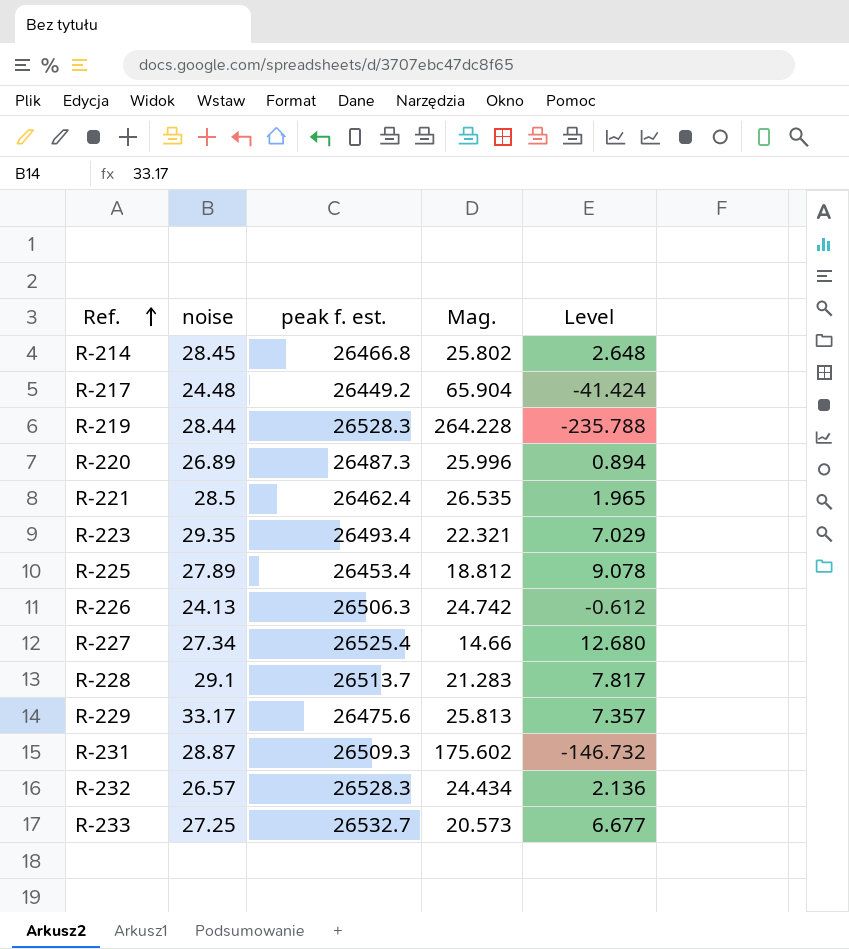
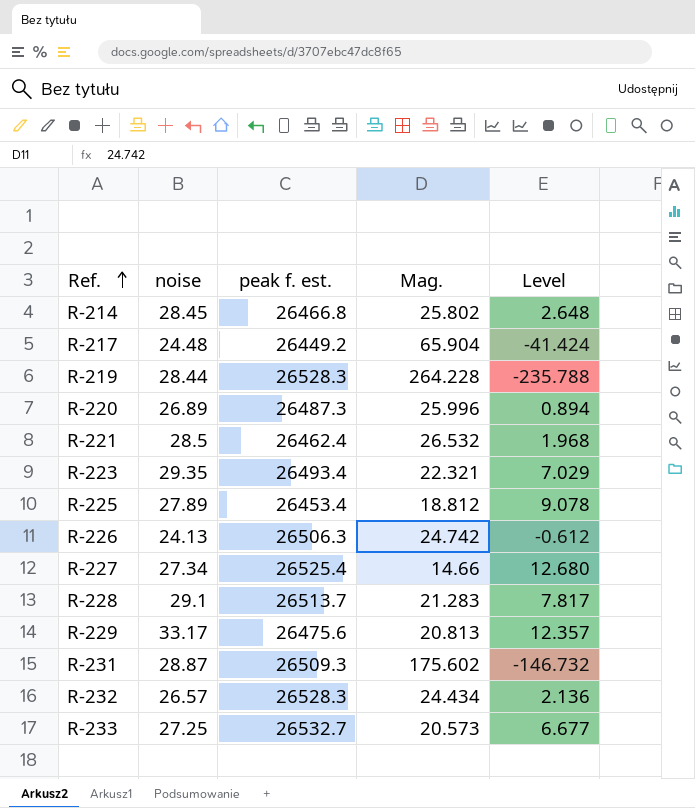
R-221 | Mag.: 26.535 -> 26.532
R-221 | Level: 1.965 -> 1.968
R-229 | Mag.: 25.813 -> 20.813
R-229 | Level: 7.357 -> 12.357

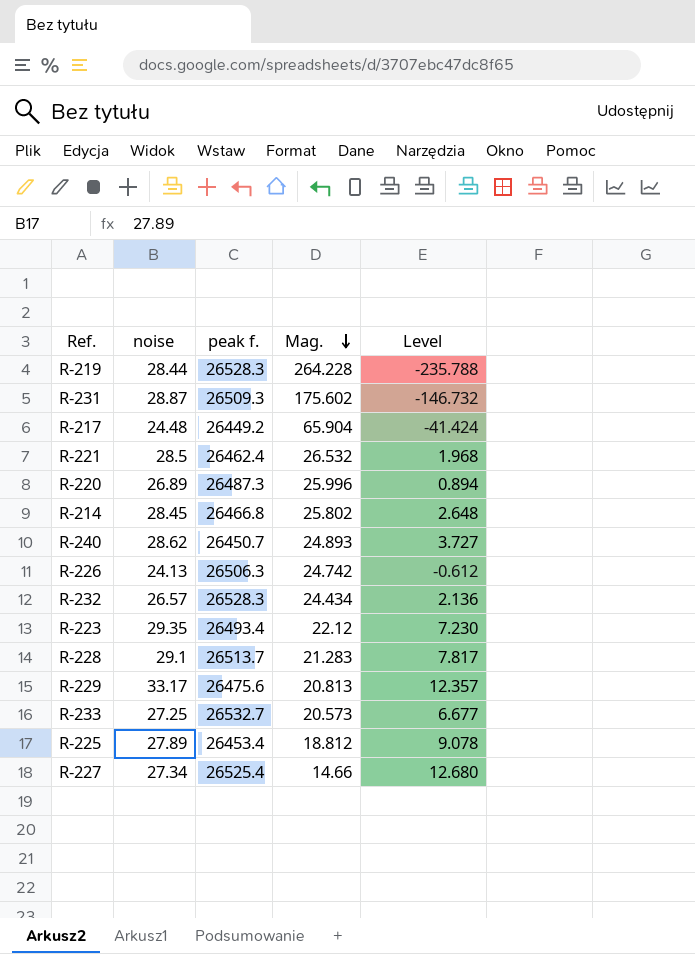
row order: Ref. ascending -> Mag. descending
column name: peak f. est. -> peak f.
row R-240: none -> 28.62 | 26450.7 | 24.893 | 3.727
R-223 | Mag.: 22.321 -> 22.12
R-223 | Level: 7.029 -> 7.230

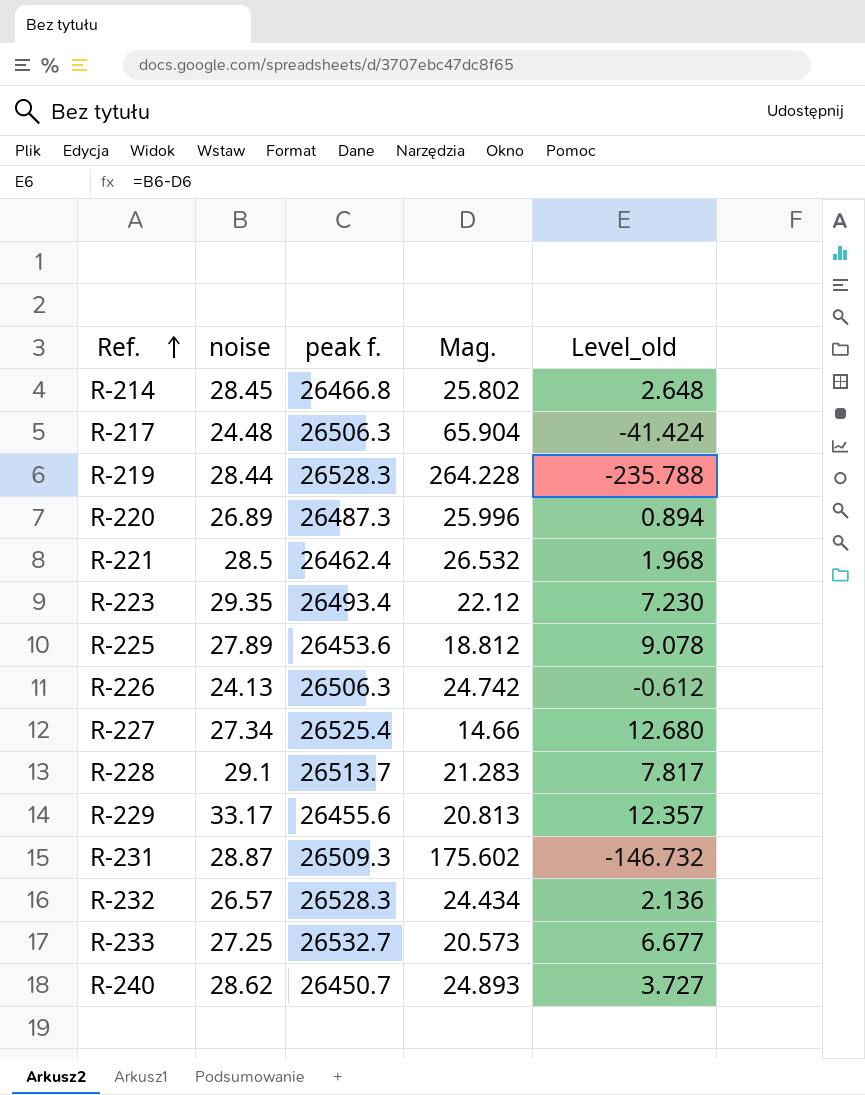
row order: Mag. descending -> Ref. ascending
column name: Level -> Level_old
R-217 | peak f.: 26449.2 -> 26506.3
R-225 | peak f.: 26453.4 -> 26453.6
R-229 | peak f.: 26475.6 -> 26455.6

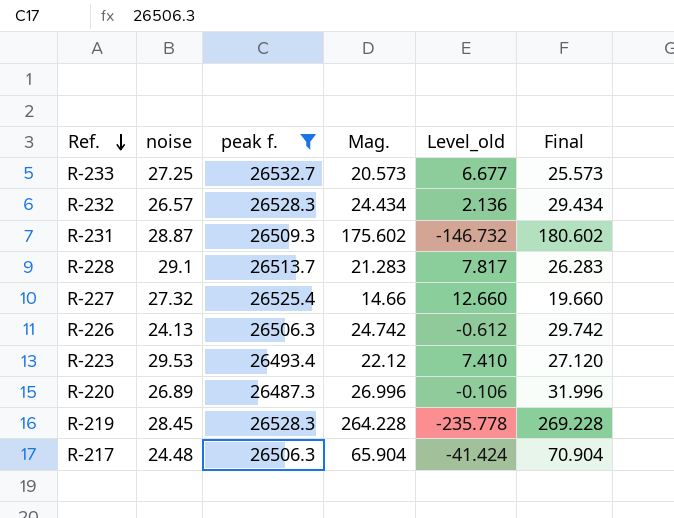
filter: none -> peak f. >= 26487.3
row order: Ref. ascending -> Ref. descending
column Final | formula: none -> [Mag.] + 5
R-227 | noise: 27.34 -> 27.32
R-227 | Level_old: 12.680 -> 12.660
R-223 | noise: 29.35 -> 29.53
R-223 | Level_old: 7.230 -> 7.410
R-220 | Mag.: 25.996 -> 26.996
R-220 | Level_old: 0.894 -> -0.106
R-219 | noise: 28.44 -> 28.45
R-219 | Level_old: -235.788 -> -235.778

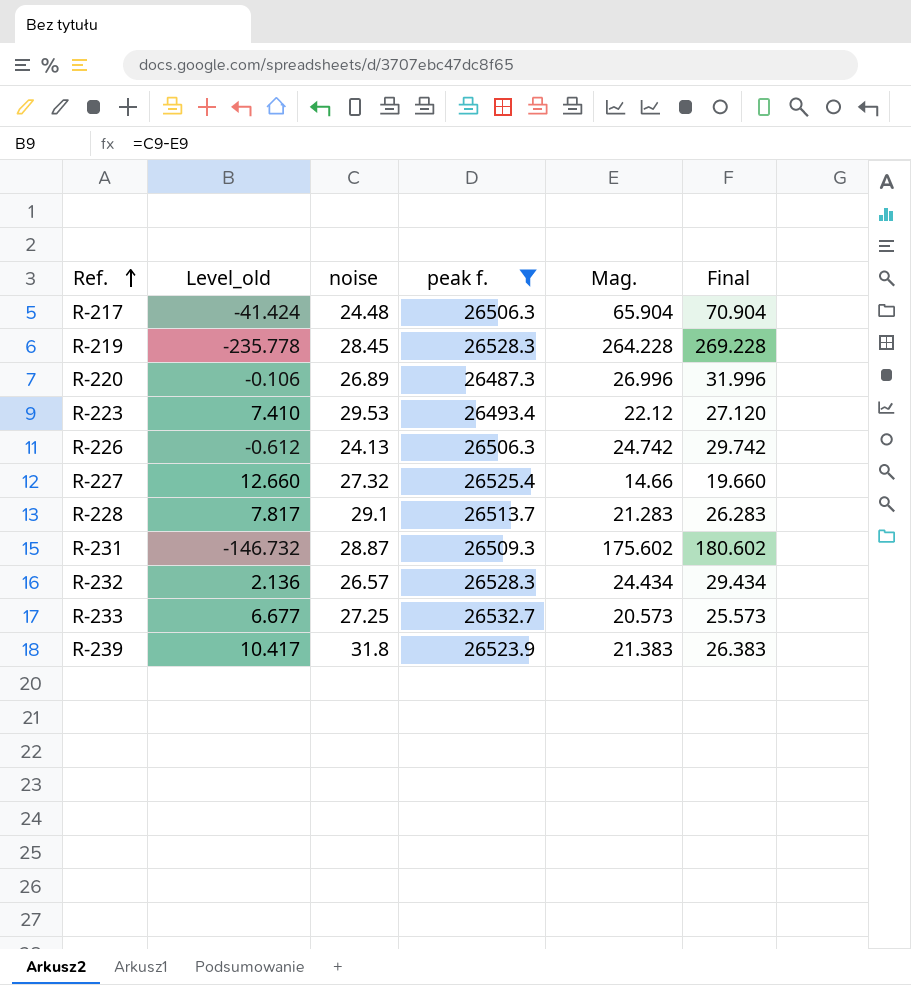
row order: Ref. descending -> Ref. ascending
column Level_old | position: 5 -> 2
row R-239: none -> 10.417 | 31.8 | 26523.9 | 21.383 | 26.383

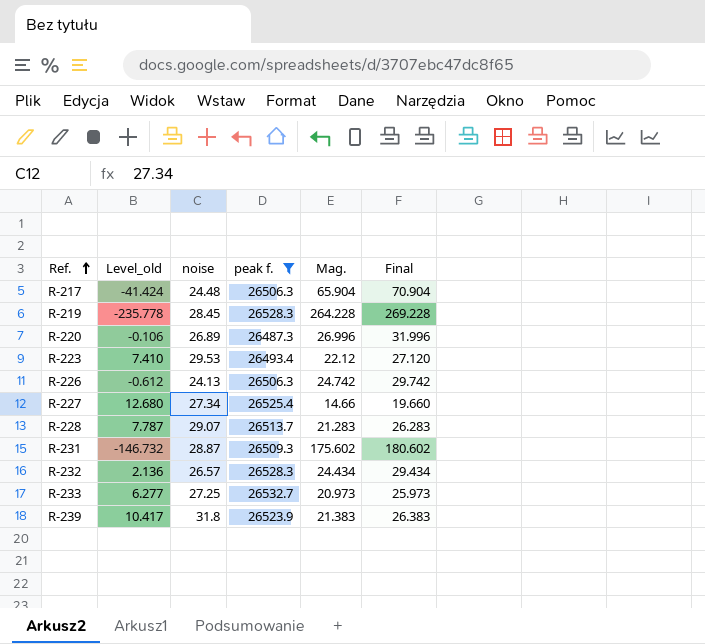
R-227 | Level_old: 12.660 -> 12.680
R-227 | noise: 27.32 -> 27.34
R-228 | Level_old: 7.817 -> 7.787
R-228 | noise: 29.1 -> 29.07
R-233 | Level_old: 6.677 -> 6.277
R-233 | Mag.: 20.573 -> 20.973
R-233 | Final: 25.573 -> 25.973

